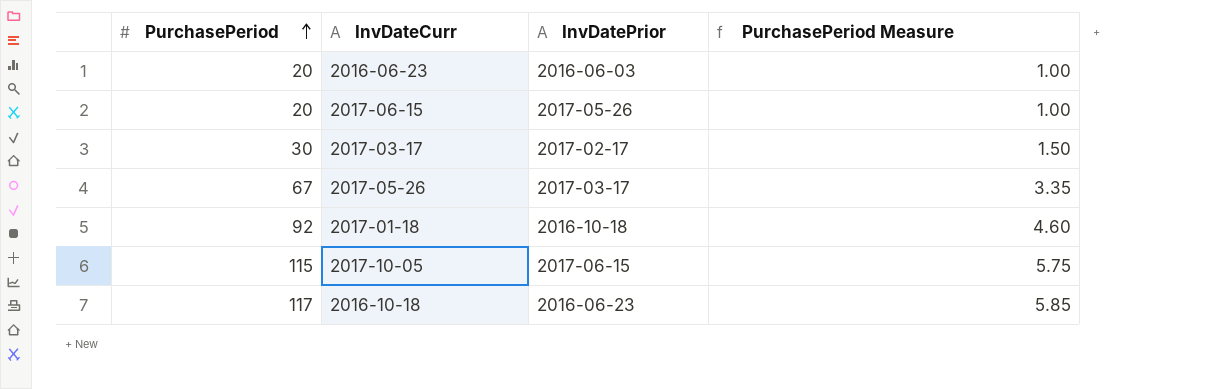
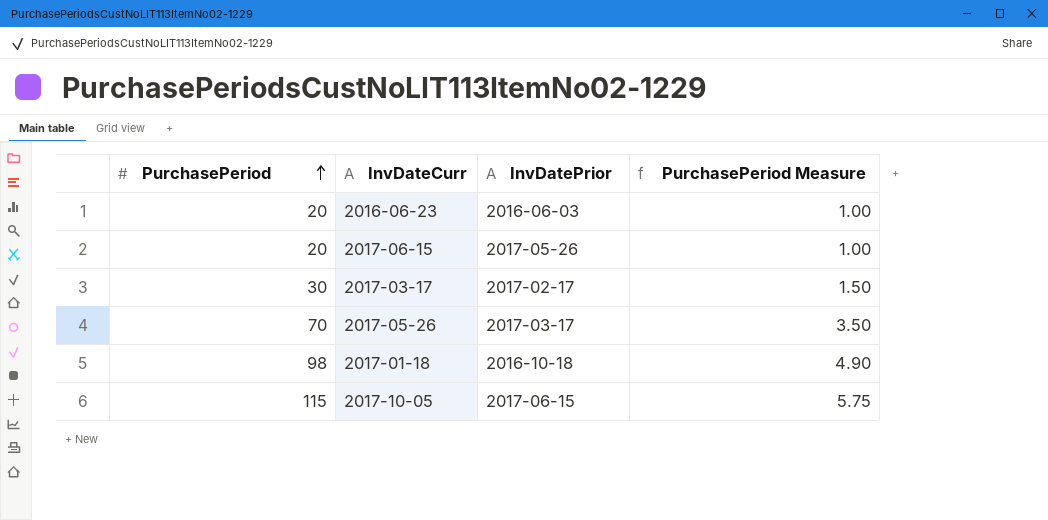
row 2016-10-18: 117 | 2016-06-23 | 5.85 -> none
2017-05-26 | PurchasePeriod: 67 -> 70
2017-05-26 | PurchasePeriod Measure: 3.35 -> 3.50
2017-01-18 | PurchasePeriod: 92 -> 98
2017-01-18 | PurchasePeriod Measure: 4.60 -> 4.90

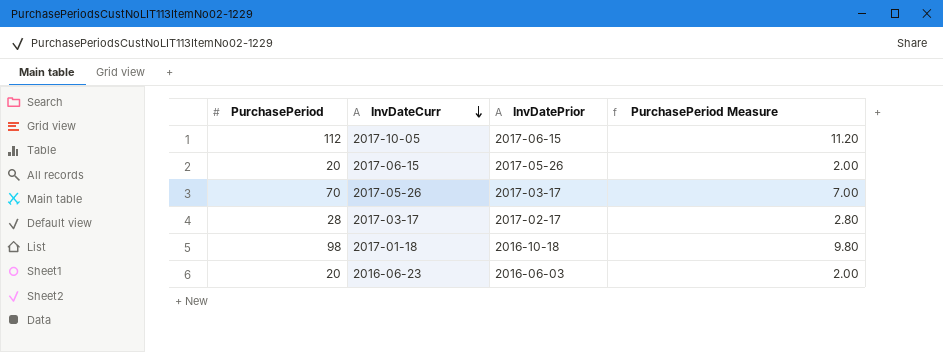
row order: PurchasePeriod ascending -> InvDateCurr descending
column PurchasePeriod Measure | formula: [PurchasePeriod] * 0.05 -> [PurchasePeriod] * 0.1
2017-10-05 | PurchasePeriod: 115 -> 112
2017-03-17 | PurchasePeriod: 30 -> 28

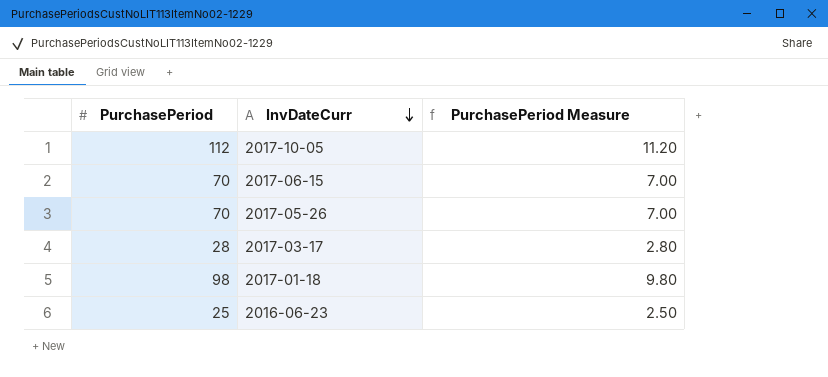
column InvDatePrior | position: 3 -> none
2017-06-15 | PurchasePeriod: 20 -> 70
2017-06-15 | PurchasePeriod Measure: 2.00 -> 7.00
2016-06-23 | PurchasePeriod: 20 -> 25
2016-06-23 | PurchasePeriod Measure: 2.00 -> 2.50

